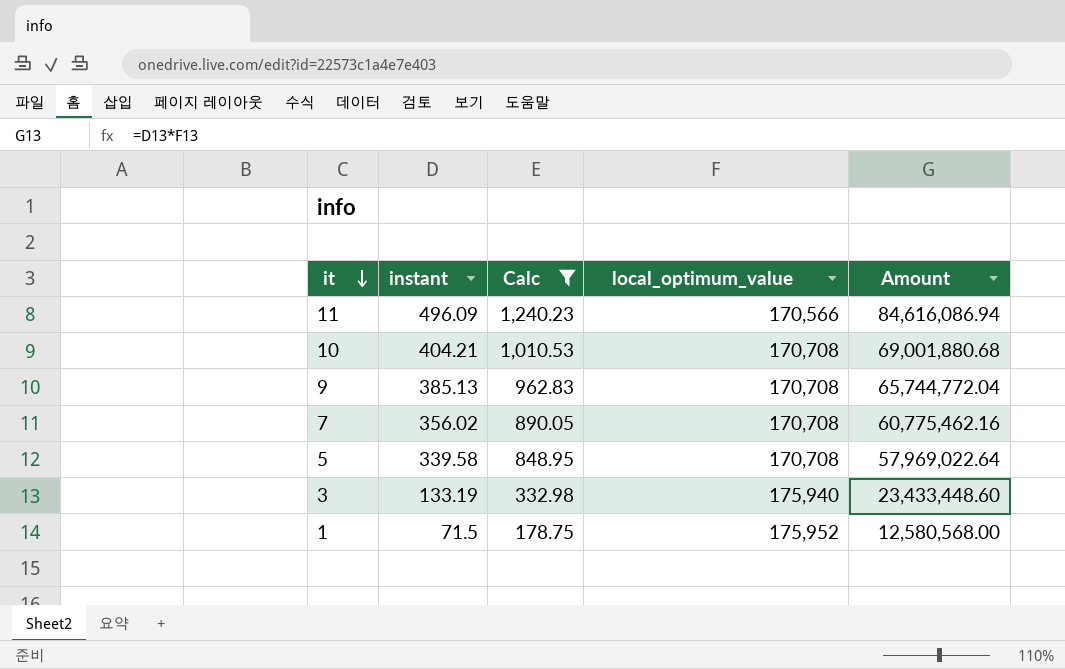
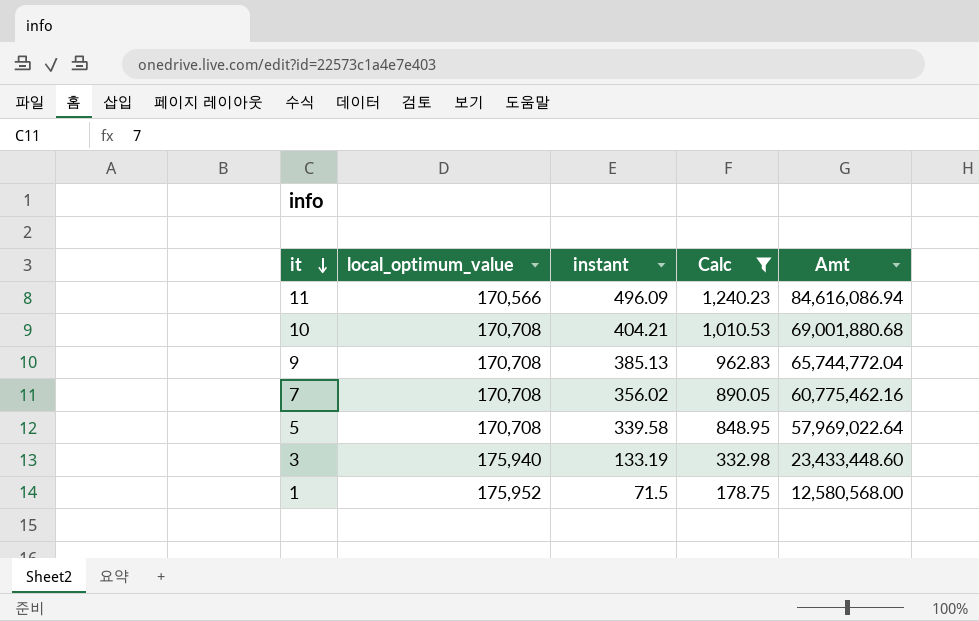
column local_optimum_value | position: 4 -> 2
column name: Amount -> Amt

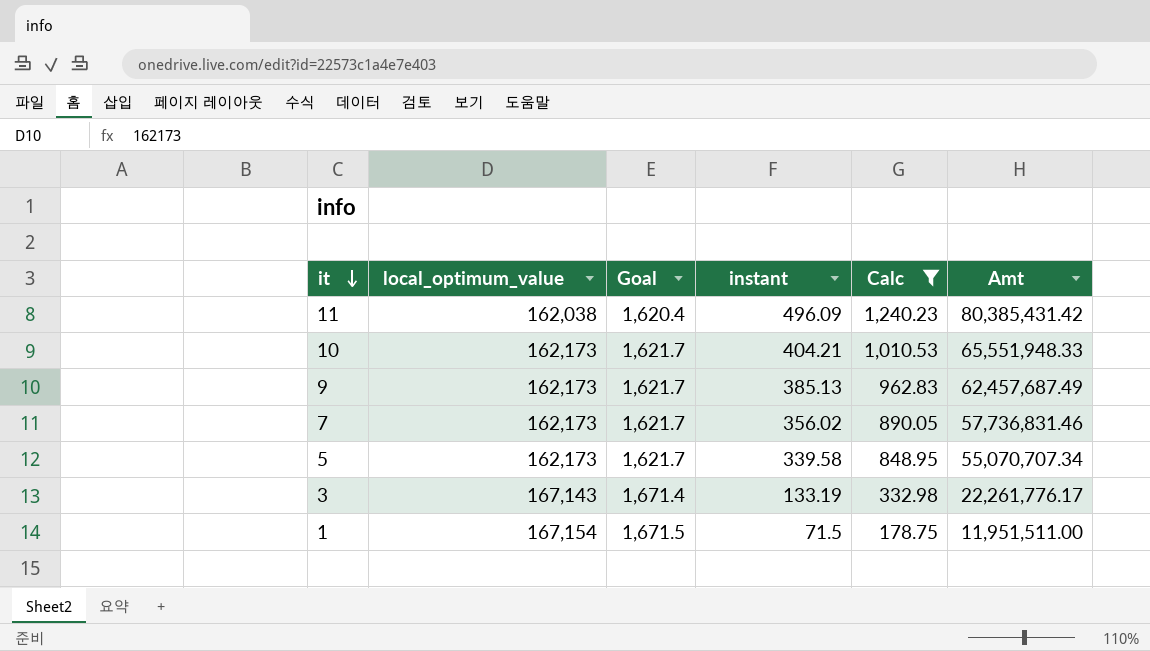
column Goal | formula: none -> [local_optimum_value] * 0.01
11 | local_optimum_value: 170,566 -> 162,038
11 | Amt: 84,616,086.94 -> 80,385,431.42
10 | local_optimum_value: 170,708 -> 162,173
10 | Amt: 69,001,880.68 -> 65,551,948.33
9 | local_optimum_value: 170,708 -> 162,173
9 | Amt: 65,744,772.04 -> 62,457,687.49
7 | local_optimum_value: 170,708 -> 162,173
7 | Amt: 60,775,462.16 -> 57,736,831.46
5 | local_optimum_value: 170,708 -> 162,173
5 | Amt: 57,969,022.64 -> 55,070,707.34
3 | local_optimum_value: 175,940 -> 167,143
3 | Amt: 23,433,448.60 -> 22,261,776.17
1 | local_optimum_value: 175,952 -> 167,154
1 | Amt: 12,580,568.00 -> 11,951,511.00

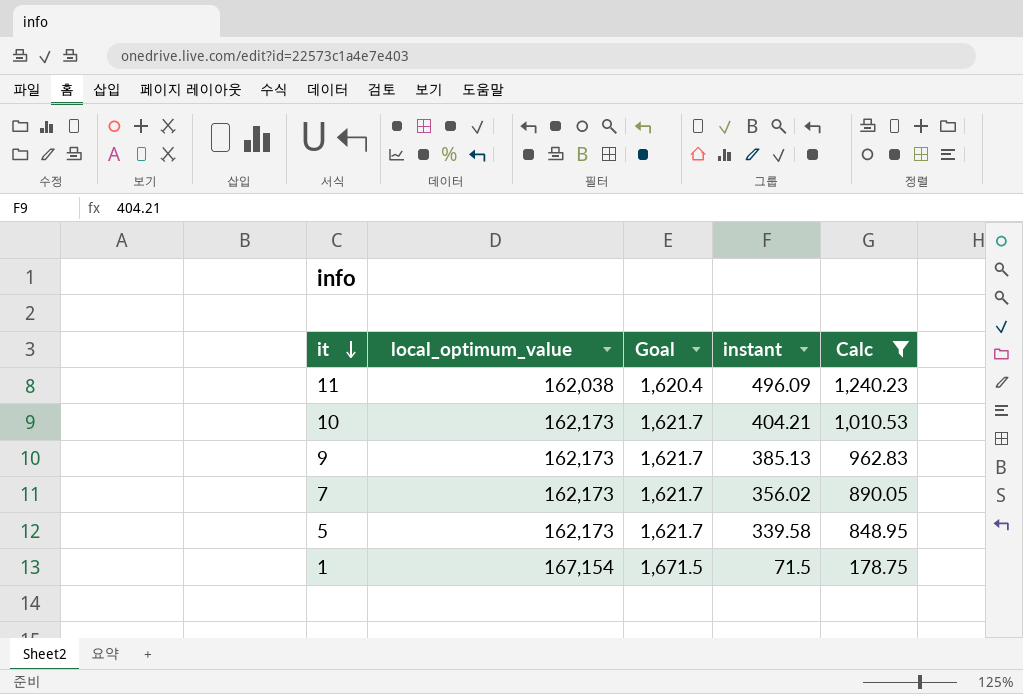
column Amt | formula: [local_optimum_value] * [instant] -> none
row 3: 167,143 | 1,671.4 | 133.19 | 332.98 | 22,261,776.17 -> none

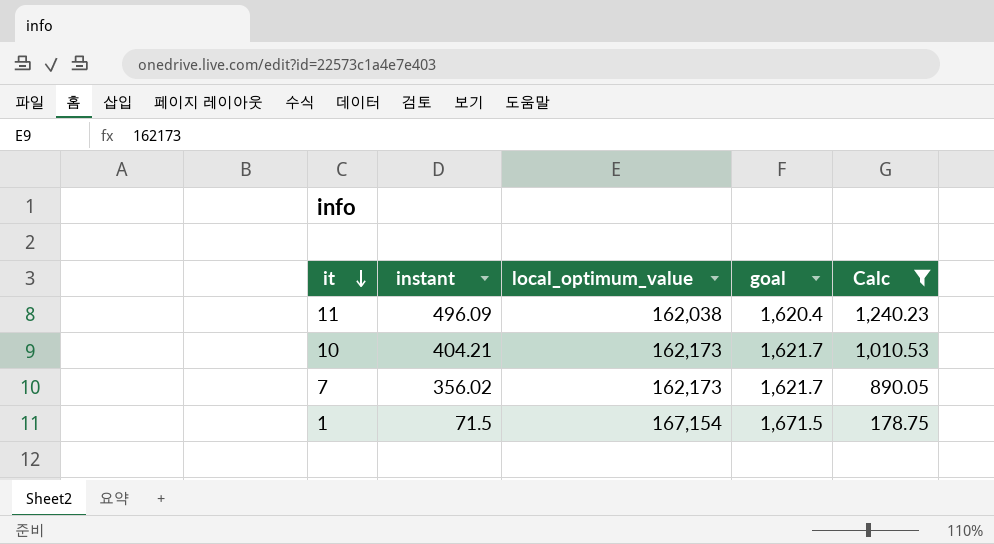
column instant | position: 4 -> 2
column name: Goal -> goal
row 9: 162,173 | 1,621.7 | 385.13 | 962.83 -> none
row 5: 162,173 | 1,621.7 | 339.58 | 848.95 -> none

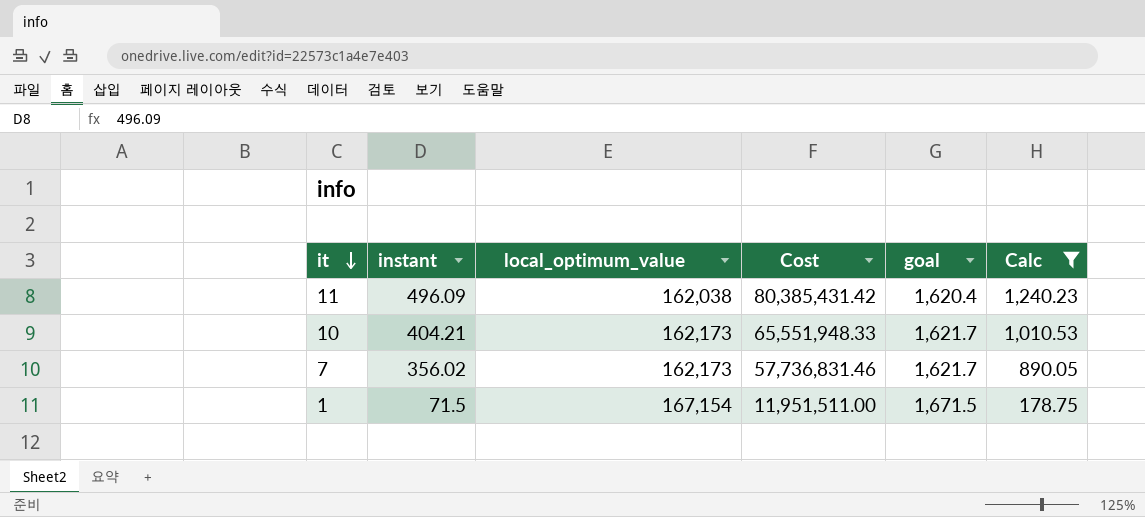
column Cost | formula: none -> [instant] * [local_optimum_value]

